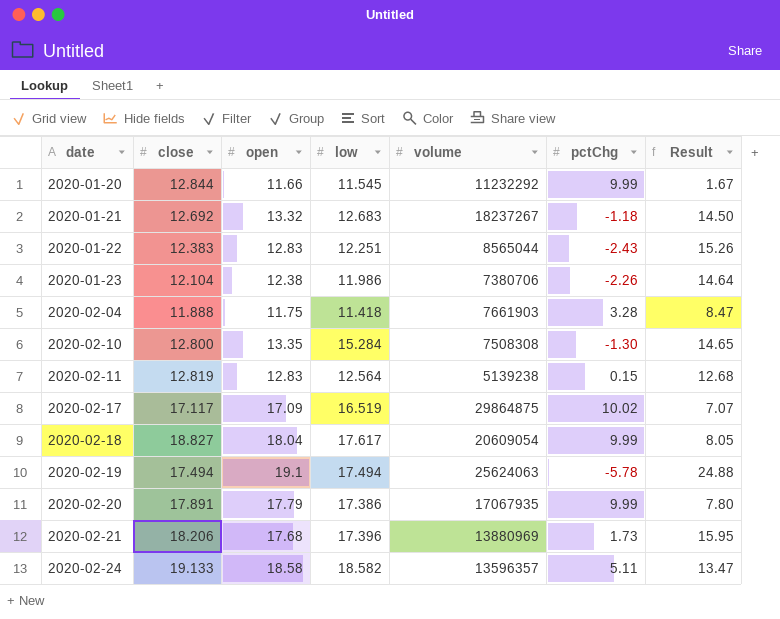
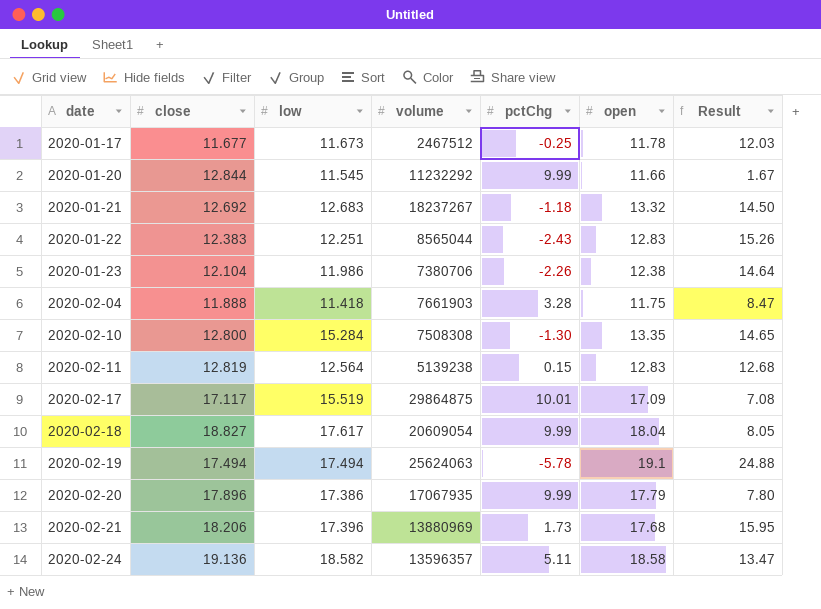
column open | position: 3 -> 6
row 2020-01-17: none -> 11.677 | 11.673 | 2467512 | -0.25 | 11.78 | 12.03
2020-02-17 | low: 16.519 -> 15.519
2020-02-17 | pctChg: 10.02 -> 10.01
2020-02-17 | Result: 7.07 -> 7.08
2020-02-20 | close: 17.891 -> 17.896
2020-02-24 | close: 19.133 -> 19.136

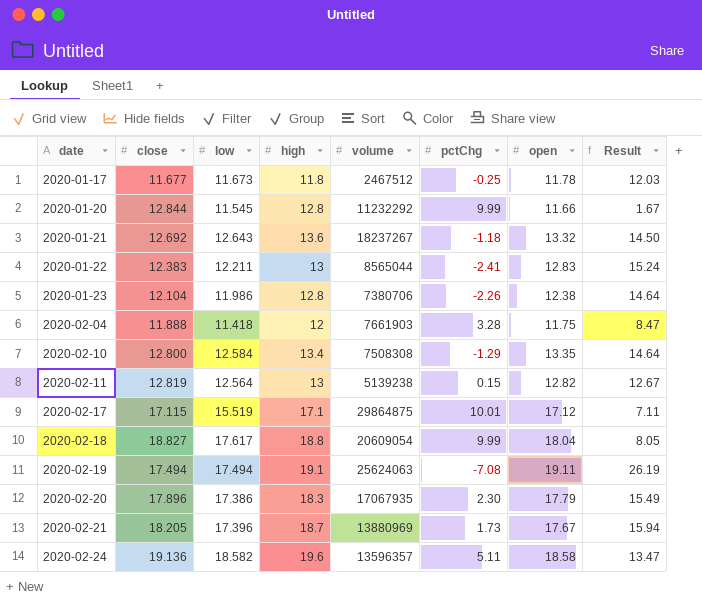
column high | position: none -> 4
2020-01-21 | low: 12.683 -> 12.643
2020-01-22 | low: 12.251 -> 12.211
2020-01-22 | pctChg: -2.43 -> -2.41
2020-01-22 | Result: 15.26 -> 15.24
2020-02-10 | low: 15.284 -> 12.584
2020-02-10 | pctChg: -1.30 -> -1.29
2020-02-10 | Result: 14.65 -> 14.64
2020-02-11 | open: 12.83 -> 12.82
2020-02-11 | Result: 12.68 -> 12.67
2020-02-17 | close: 17.117 -> 17.115
2020-02-17 | open: 17.09 -> 17.12
2020-02-17 | Result: 7.08 -> 7.11
2020-02-19 | pctChg: -5.78 -> -7.08
2020-02-19 | open: 19.1 -> 19.11
2020-02-19 | Result: 24.88 -> 26.19
2020-02-20 | pctChg: 9.99 -> 2.30
2020-02-20 | Result: 7.80 -> 15.49
2020-02-21 | close: 18.206 -> 18.205
2020-02-21 | open: 17.68 -> 17.67
2020-02-21 | Result: 15.95 -> 15.94

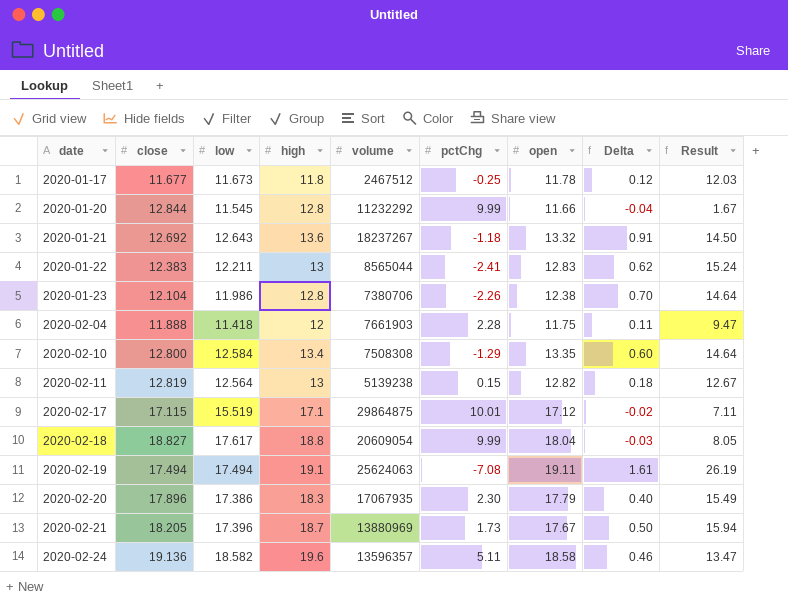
column Delta | formula: none -> [high] - [close]
2020-02-04 | pctChg: 3.28 -> 2.28
2020-02-04 | Result: 8.47 -> 9.47

